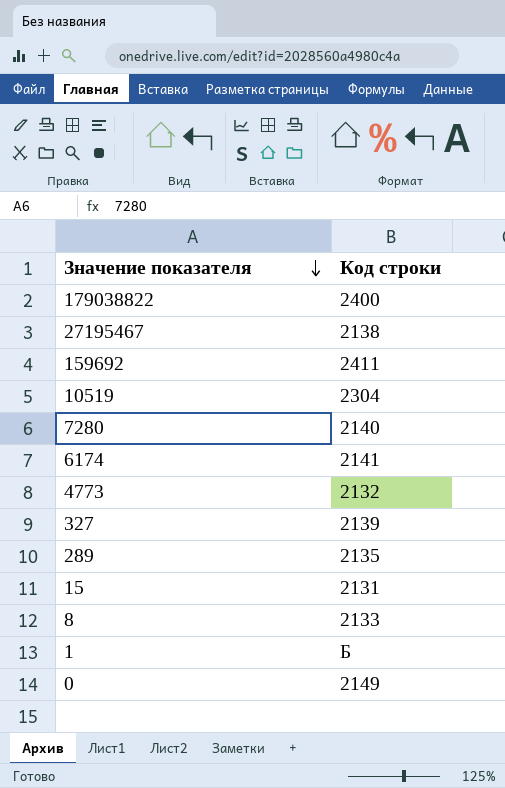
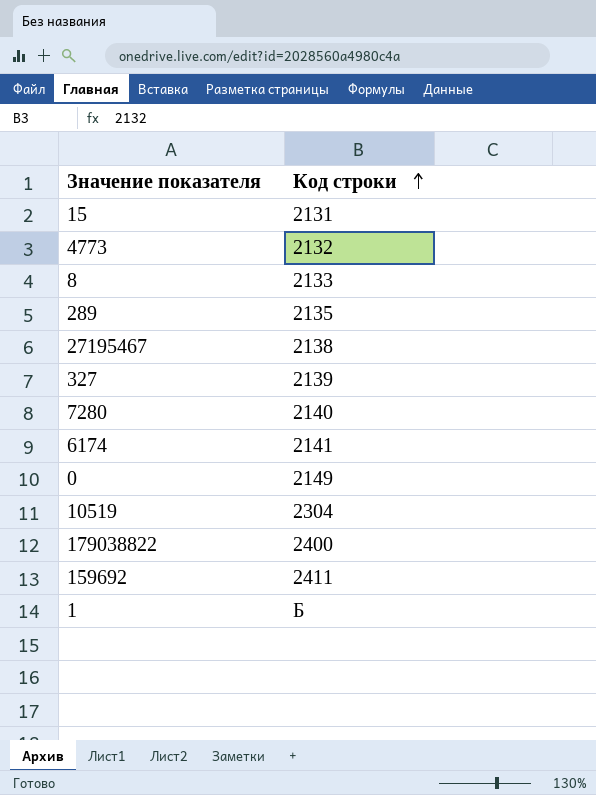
row order: Значение показателя descending -> Код строки ascending

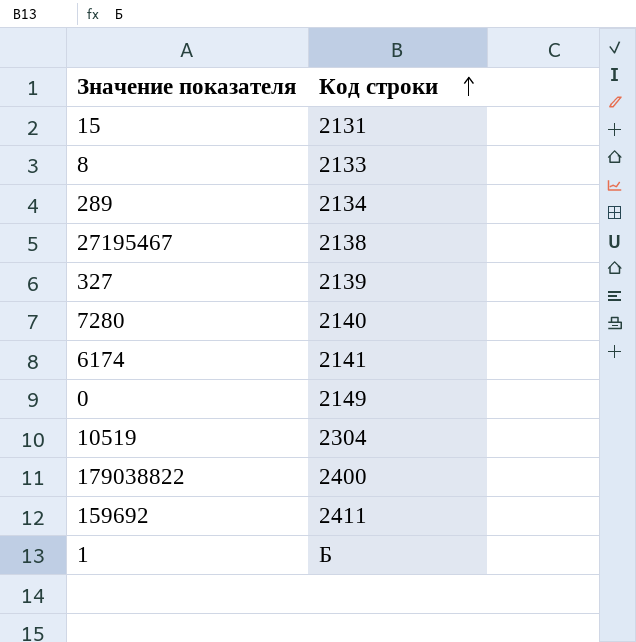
row 4773: 2132 -> none
289 | Код строки: 2135 -> 2134

